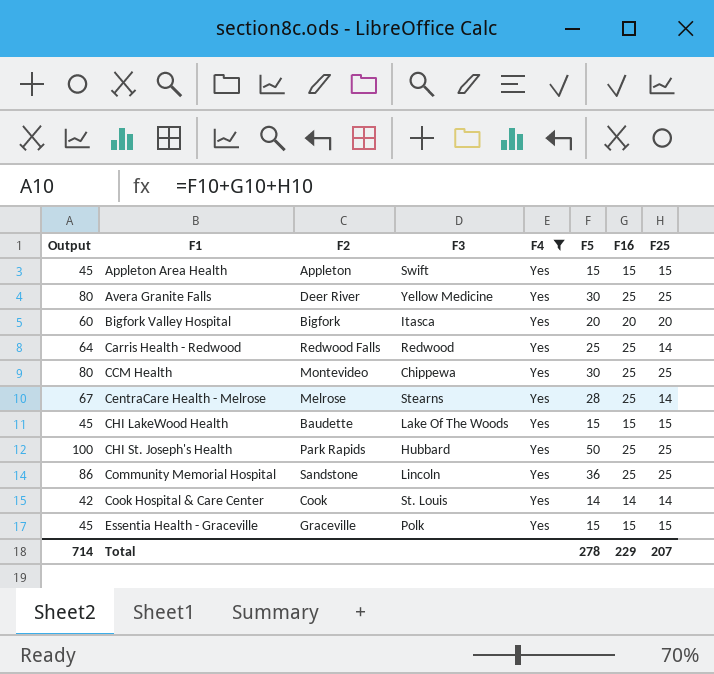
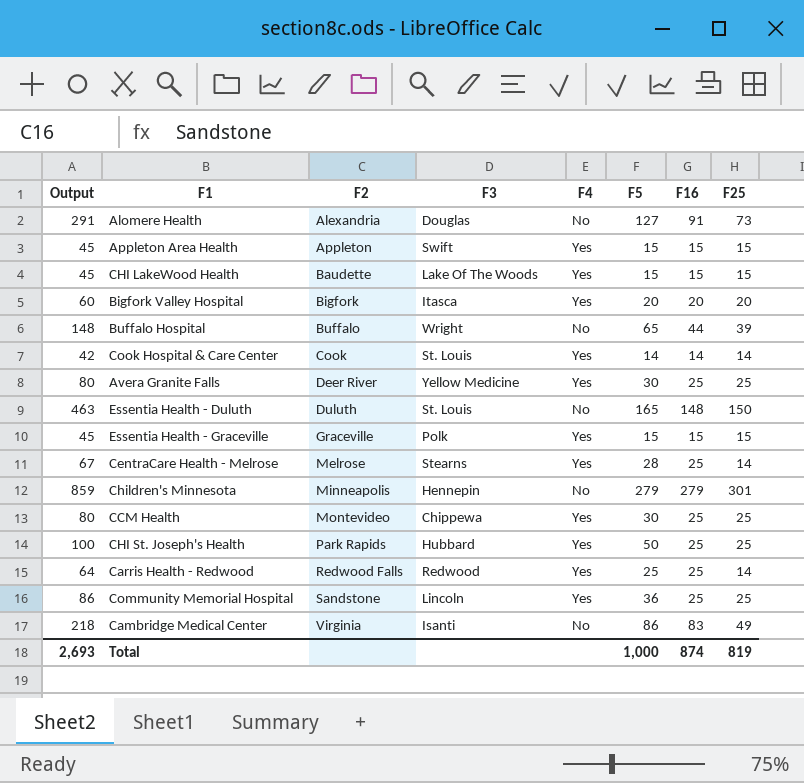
filter: F4 = Yes -> none
row order: F1 ascending -> F2 ascending
Total | Output: 714 -> 2,693
Total | F5: 278 -> 1,000
Total | F16: 229 -> 874
Total | F25: 207 -> 819

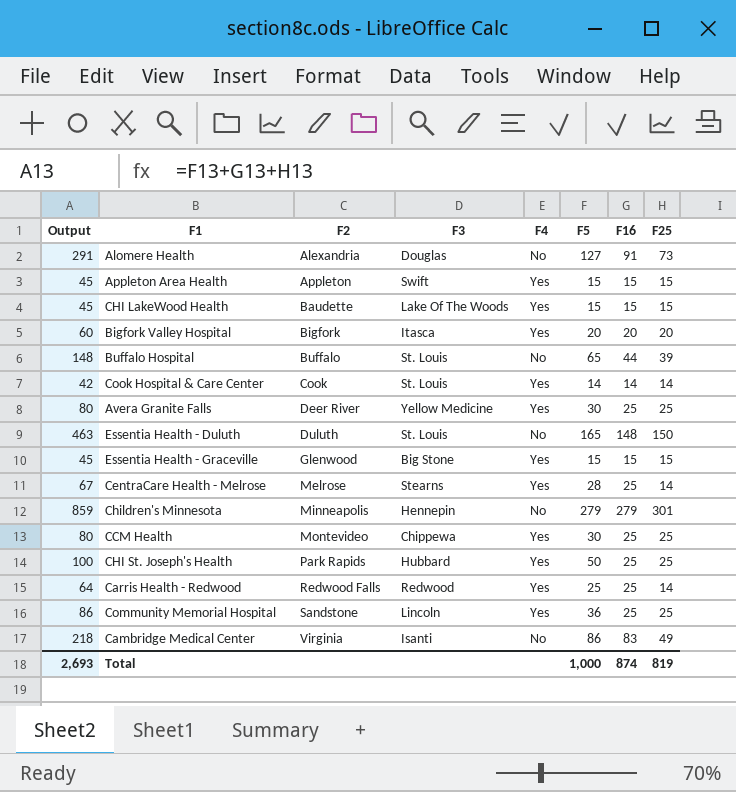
Buffalo Hospital | F3: Wright -> St. Louis
Essentia Health - Graceville | F2: Graceville -> Glenwood
Essentia Health - Graceville | F3: Polk -> Big Stone

